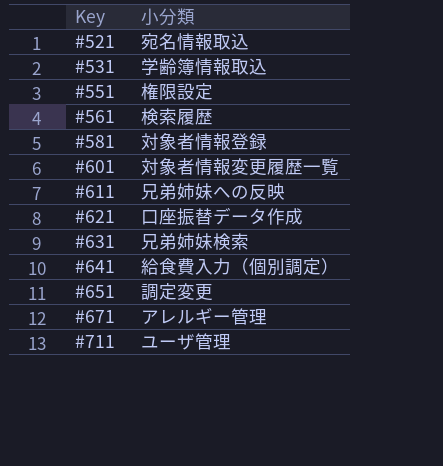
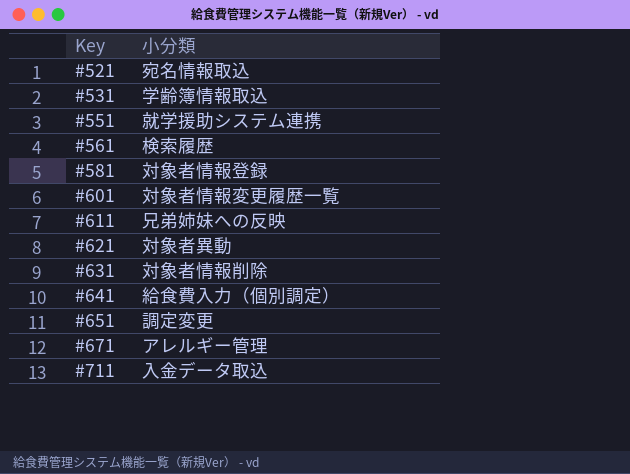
#551 | 小分類: 権限設定 -> 就学援助システム連携
#621 | 小分類: 口座振替データ作成 -> 対象者異動
#631 | 小分類: 兄弟姉妹検索 -> 対象者情報削除
#711 | 小分類: ユーザ管理 -> 入金データ取込

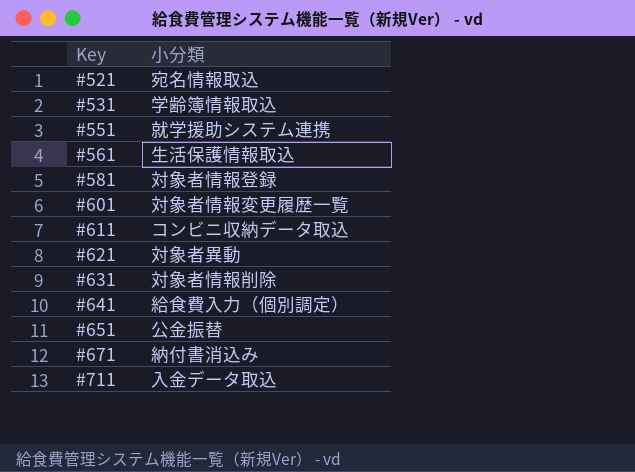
#561 | 小分類: 検索履歴 -> 生活保護情報取込
#611 | 小分類: 兄弟姉妹への反映 -> コンビニ収納データ取込
#651 | 小分類: 調定変更 -> 公金振替
#671 | 小分類: アレルギー管理 -> 納付書消込み

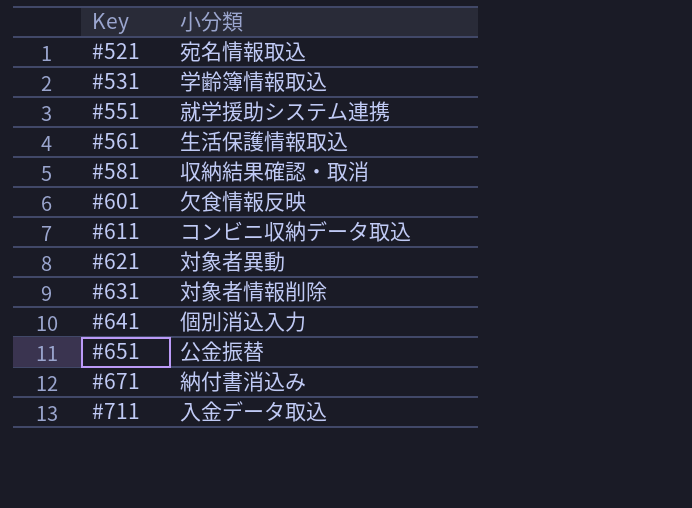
#581 | 小分類: 対象者情報登録 -> 収納結果確認・取消
#601 | 小分類: 対象者情報変更履歴一覧 -> 欠食情報反映
#641 | 小分類: 給食費入力（個別調定） -> 個別消込入力

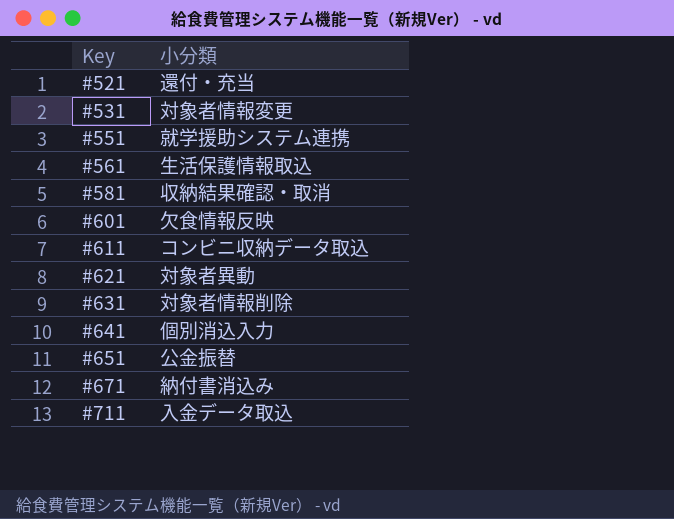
#521 | 小分類: 宛名情報取込 -> 還付・充当
#531 | 小分類: 学齢簿情報取込 -> 対象者情報変更

